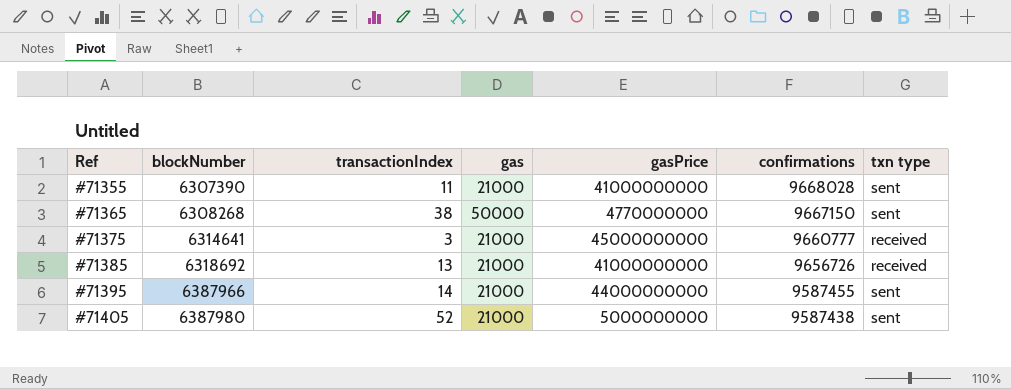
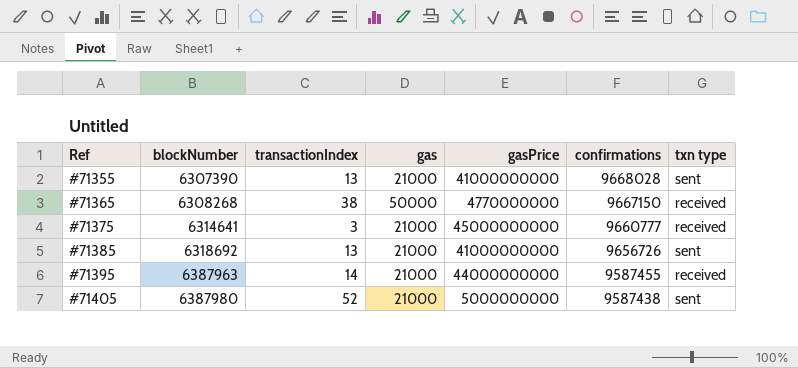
#71355 | transactionIndex: 11 -> 13
#71365 | txn type: sent -> received
#71385 | txn type: received -> sent
#71395 | blockNumber: 6387966 -> 6387963
#71395 | txn type: sent -> received

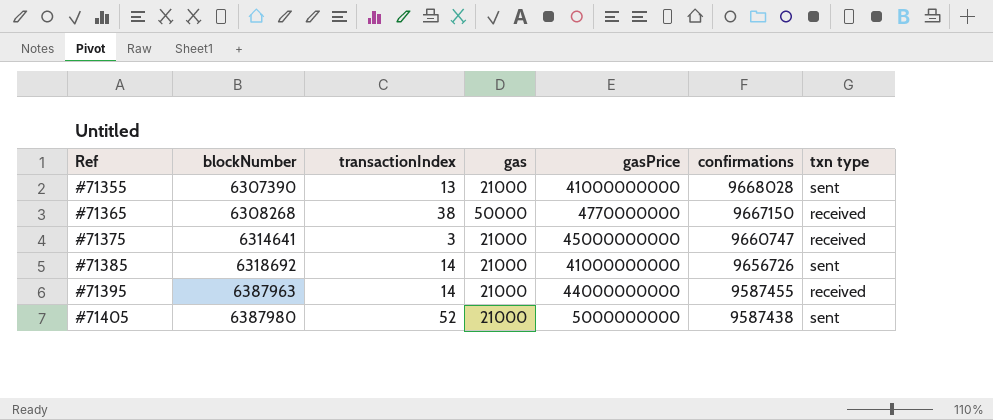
#71375 | confirmations: 9660777 -> 9660747
#71385 | transactionIndex: 13 -> 14

